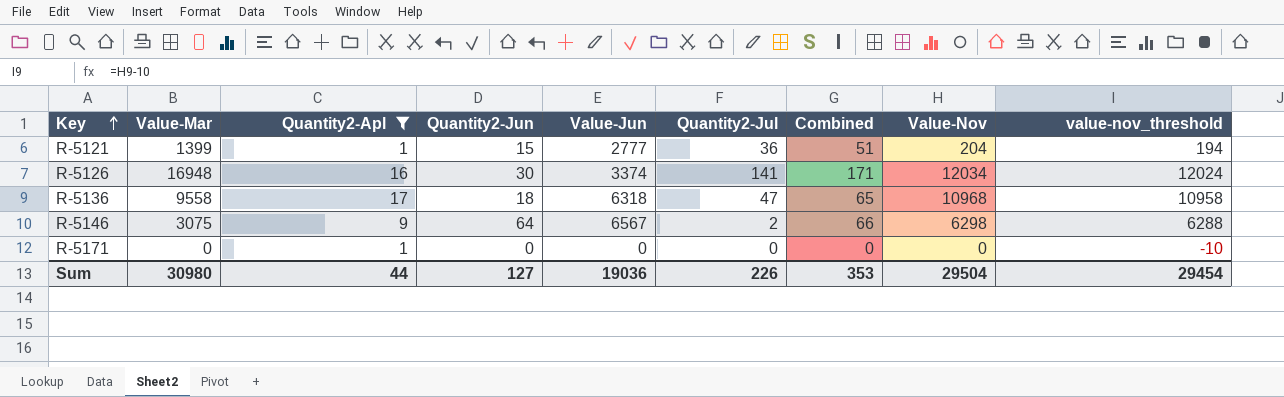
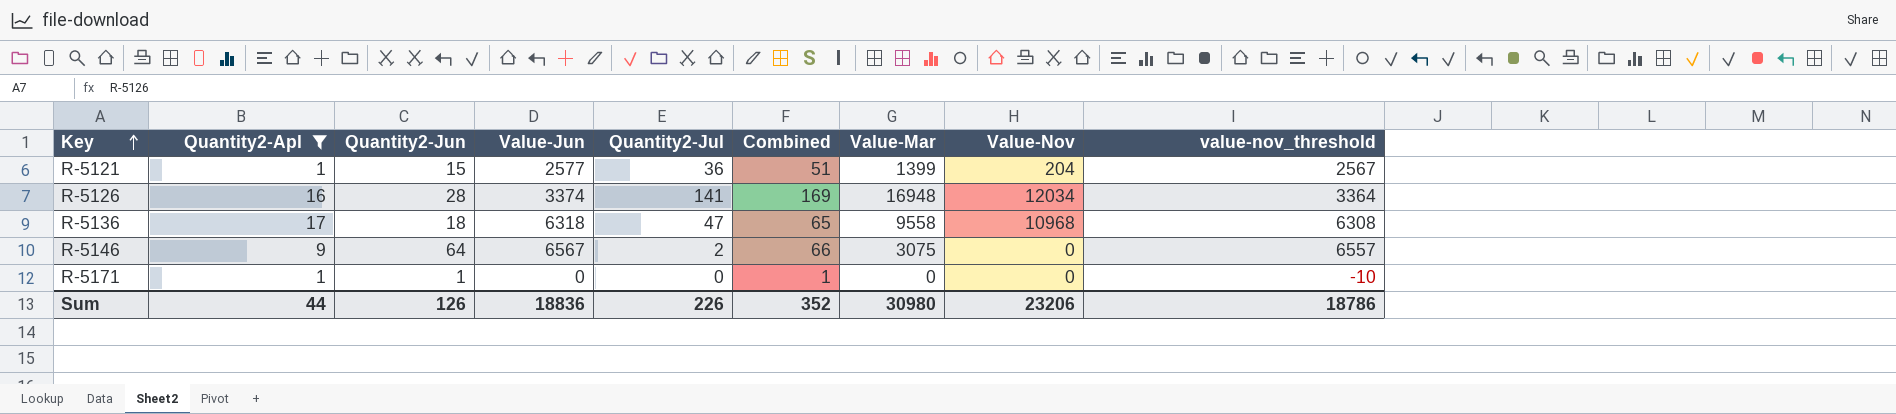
column Value-Mar | position: 2 -> 7
column value-nov_threshold | formula: [Value-Nov] - 10 -> [Value-Jun] - 10
R-5121 | Value-Jun: 2777 -> 2577
R-5126 | Quantity2-Jun: 30 -> 28
R-5126 | Combined: 171 -> 169
R-5146 | Value-Nov: 6298 -> 0
R-5171 | Quantity2-Jun: 0 -> 1
R-5171 | Combined: 0 -> 1
Sum | Quantity2-Jun: 127 -> 126
Sum | Value-Jun: 19036 -> 18836
Sum | Combined: 353 -> 352
Sum | Value-Nov: 29504 -> 23206
Sum | value-nov_threshold: 29454 -> 18786

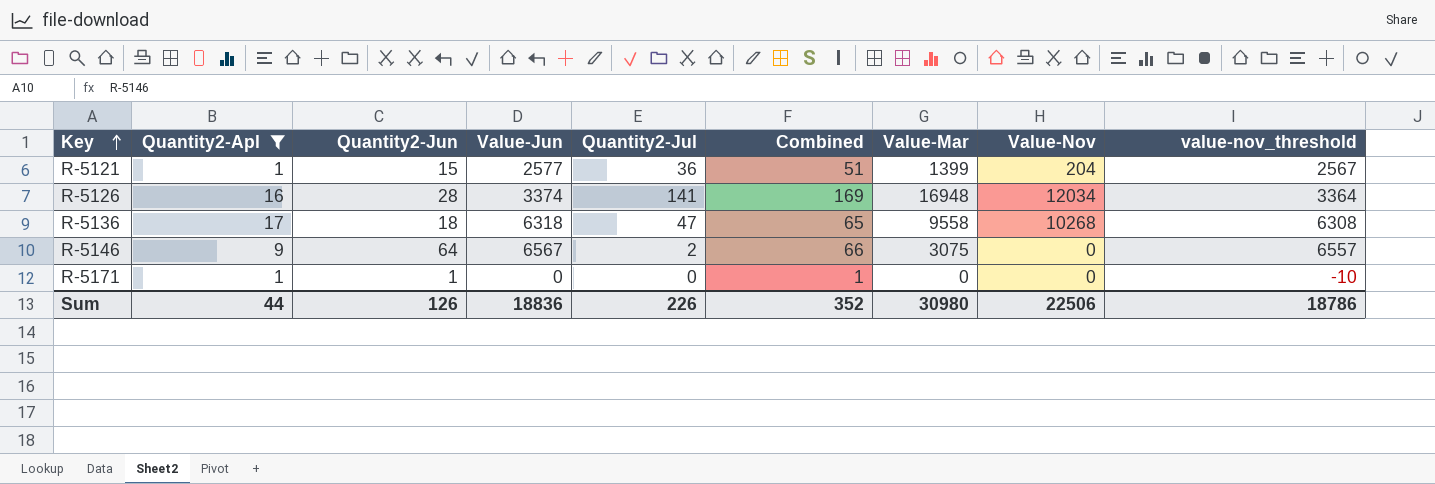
R-5136 | Value-Nov: 10968 -> 10268
Sum | Value-Nov: 23206 -> 22506

